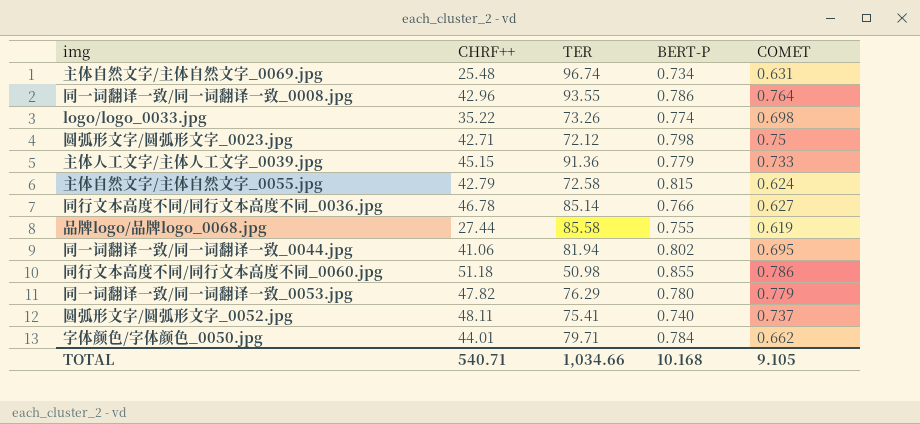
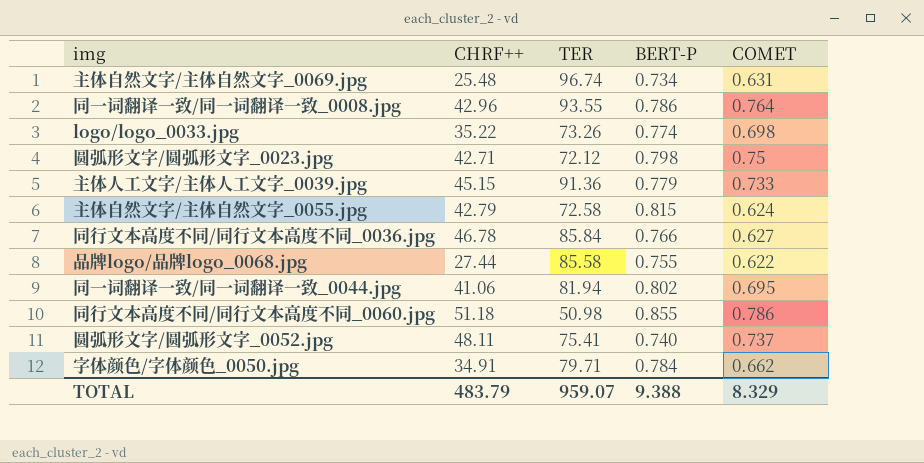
row 同一词翻译一致/同一词翻译一致_0053.jpg: 47.82 | 76.29 | 0.780 | 0.779 -> none
同行文本高度不同/同行文本高度不同_0036.jpg | TER: 85.14 -> 85.84
品牌logo/品牌logo_0068.jpg | COMET: 0.619 -> 0.622
字体颜色/字体颜色_0050.jpg | CHRF++: 44.01 -> 34.91
TOTAL | CHRF++: 540.71 -> 483.79
TOTAL | TER: 1,034.66 -> 959.07
TOTAL | BERT-P: 10.168 -> 9.388
TOTAL | COMET: 9.105 -> 8.329

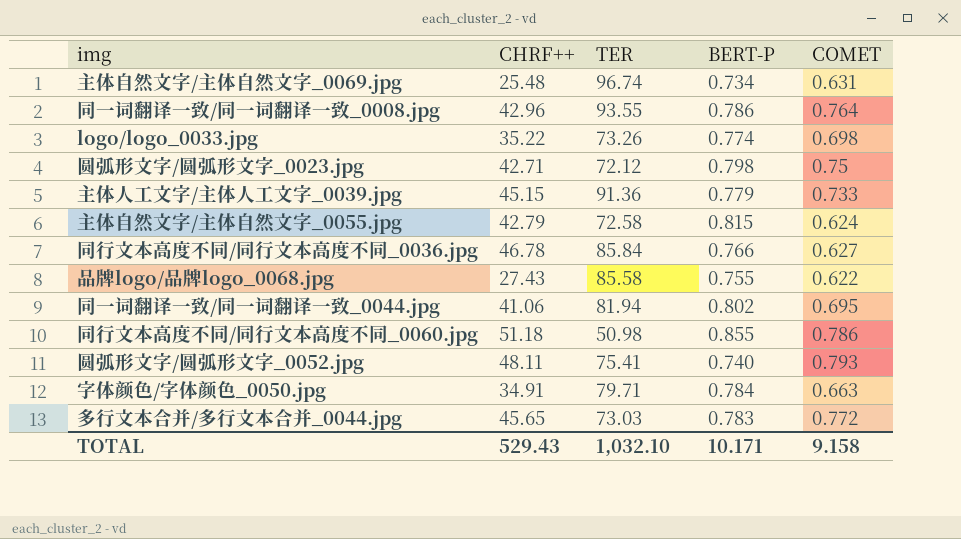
品牌logo/品牌logo_0068.jpg | CHRF++: 27.44 -> 27.43
圆弧形文字/圆弧形文字_0052.jpg | COMET: 0.737 -> 0.793
字体颜色/字体颜色_0050.jpg | COMET: 0.662 -> 0.663
row 多行文本合并/多行文本合并_0044.jpg: none -> 45.65 | 73.03 | 0.783 | 0.772
TOTAL | CHRF++: 483.79 -> 529.43
TOTAL | TER: 959.07 -> 1,032.10
TOTAL | BERT-P: 9.388 -> 10.171
TOTAL | COMET: 8.329 -> 9.158

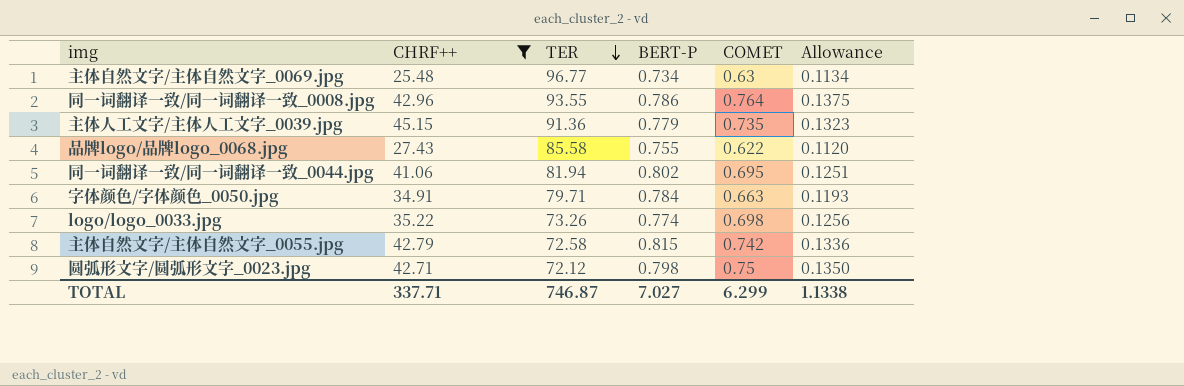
filter: none -> CHRF++ <= 45.15
row order: none -> TER descending
column Allowance | formula: none -> [COMET] * 0.18
主体自然文字/主体自然文字_0069.jpg | TER: 96.74 -> 96.77
主体自然文字/主体自然文字_0069.jpg | COMET: 0.631 -> 0.63
主体人工文字/主体人工文字_0039.jpg | COMET: 0.733 -> 0.735
主体自然文字/主体自然文字_0055.jpg | COMET: 0.624 -> 0.742
TOTAL | CHRF++: 529.43 -> 337.71
TOTAL | TER: 1,032.10 -> 746.87
TOTAL | BERT-P: 10.171 -> 7.027
TOTAL | COMET: 9.158 -> 6.299

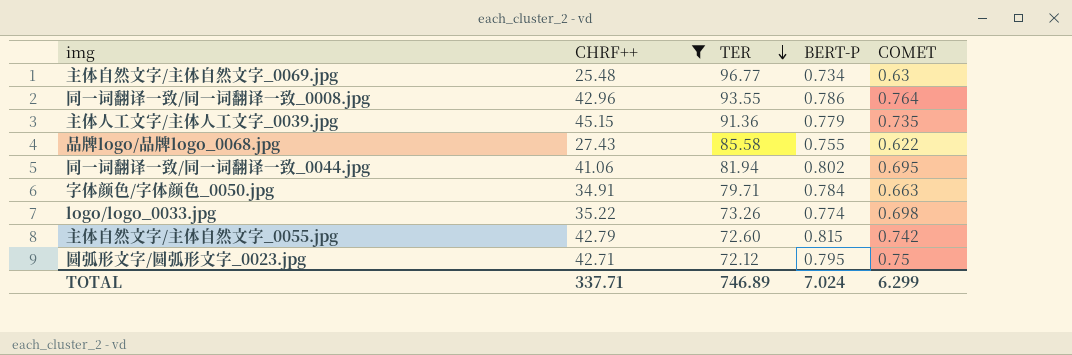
column Allowance | formula: [COMET] * 0.18 -> none
主体自然文字/主体自然文字_0055.jpg | TER: 72.58 -> 72.60
圆弧形文字/圆弧形文字_0023.jpg | BERT-P: 0.798 -> 0.795
TOTAL | TER: 746.87 -> 746.89
TOTAL | BERT-P: 7.027 -> 7.024

